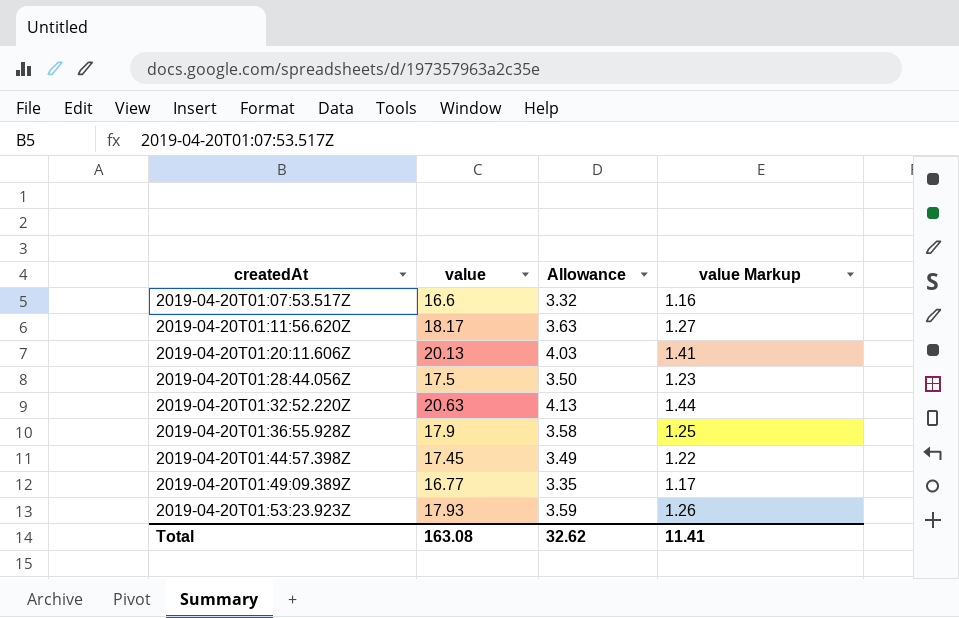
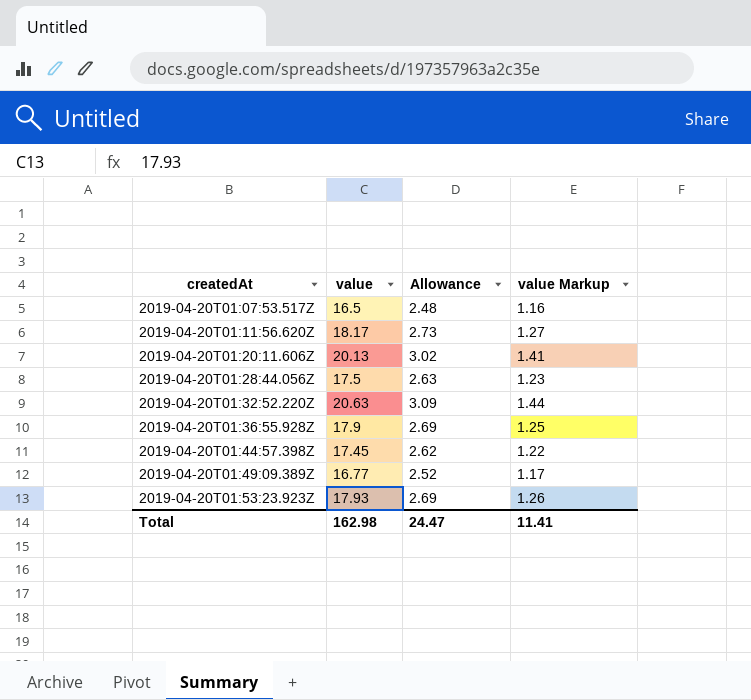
column Allowance | formula: [value] * 0.2 -> [value] * 0.15
2019-04-20T01:07:53.517Z | value: 16.6 -> 16.5
Total | value: 163.08 -> 162.98
Total | Allowance: 32.62 -> 24.47

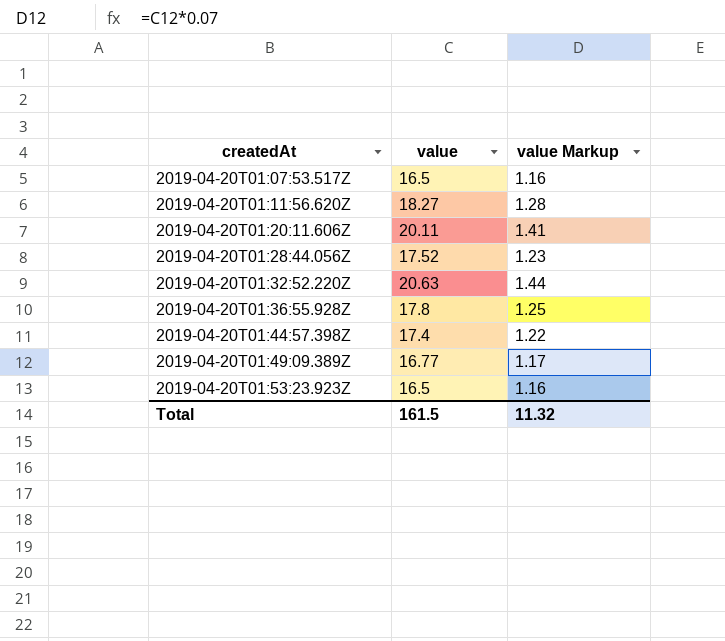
column Allowance | formula: [value] * 0.15 -> none
2019-04-20T01:11:56.620Z | value: 18.17 -> 18.27
2019-04-20T01:11:56.620Z | value Markup: 1.27 -> 1.28
2019-04-20T01:20:11.606Z | value: 20.13 -> 20.11
2019-04-20T01:28:44.056Z | value: 17.5 -> 17.52
2019-04-20T01:36:55.928Z | value: 17.9 -> 17.8
2019-04-20T01:44:57.398Z | value: 17.45 -> 17.4
2019-04-20T01:53:23.923Z | value: 17.93 -> 16.5
2019-04-20T01:53:23.923Z | value Markup: 1.26 -> 1.16
Total | value: 162.98 -> 161.5
Total | value Markup: 11.41 -> 11.32

